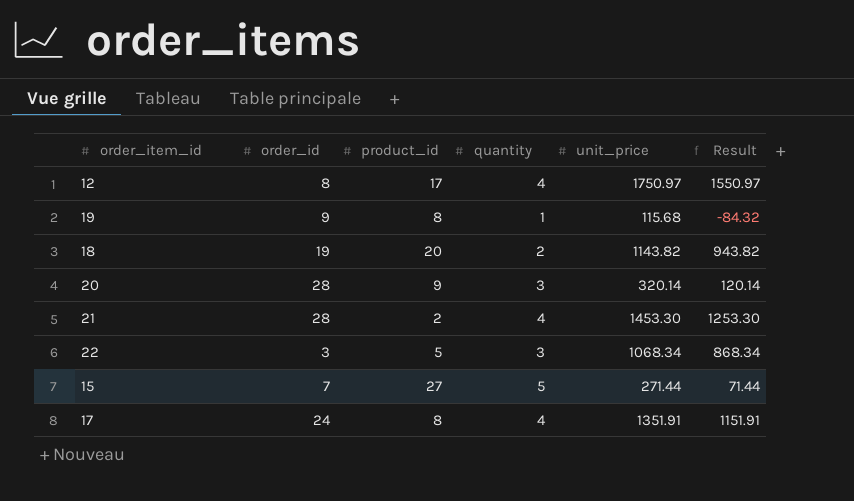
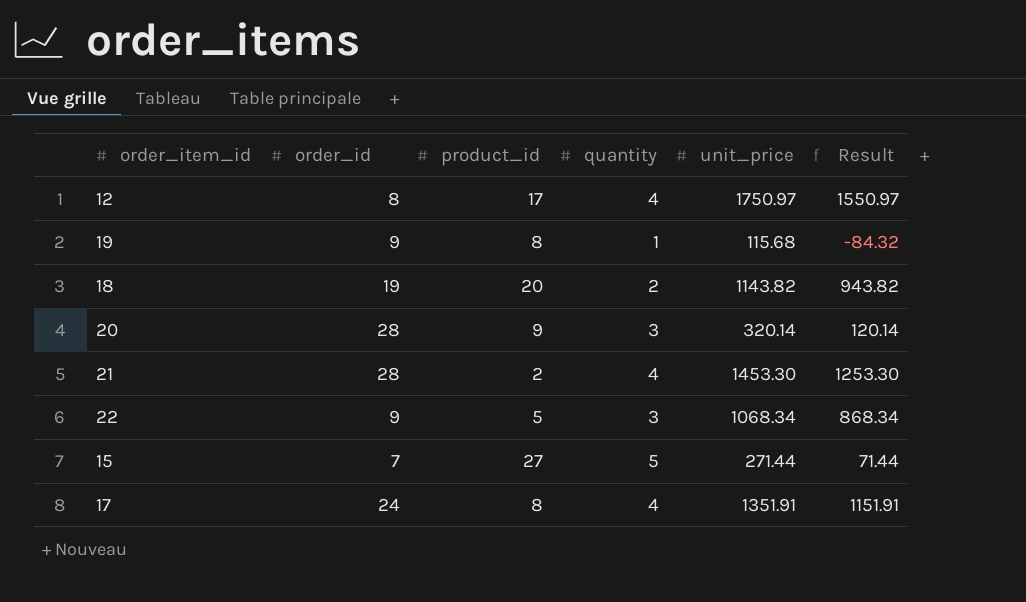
22 | order_id: 3 -> 9

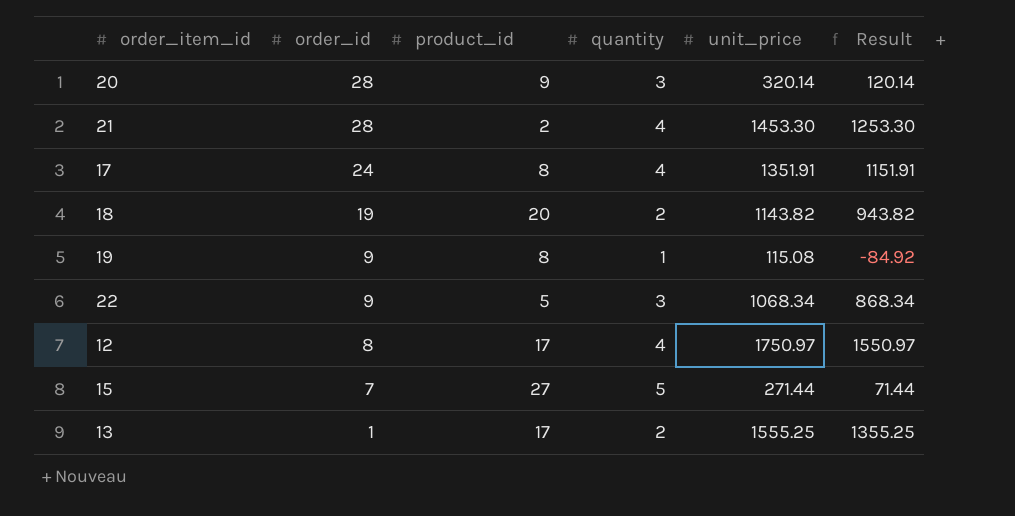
row order: none -> order_id descending
19 | unit_price: 115.68 -> 115.08
19 | Result: -84.32 -> -84.92
row 13: none -> 1 | 17 | 2 | 1555.25 | 1355.25

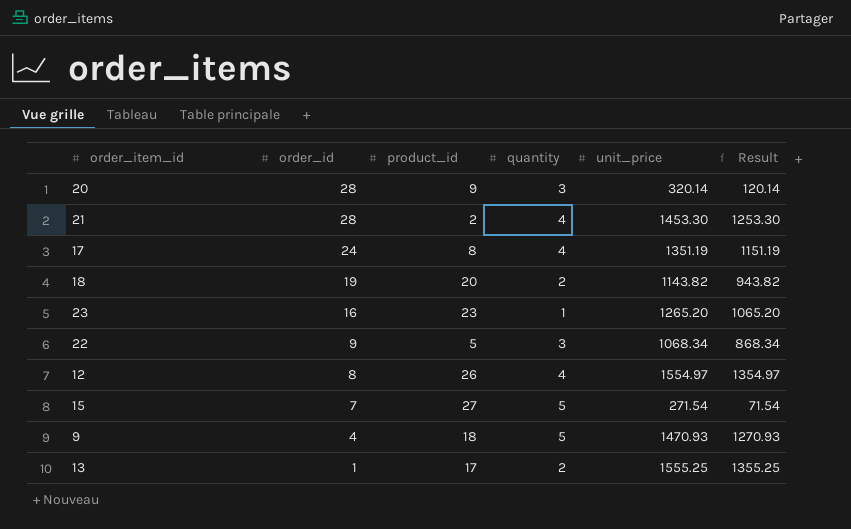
row 19: 9 | 8 | 1 | 115.08 | -84.92 -> none
17 | unit_price: 1351.91 -> 1351.19
17 | Result: 1151.91 -> 1151.19
row 23: none -> 16 | 23 | 1 | 1265.20 | 1065.20
12 | product_id: 17 -> 26
12 | unit_price: 1750.97 -> 1554.97
12 | Result: 1550.97 -> 1354.97
15 | unit_price: 271.44 -> 271.54
15 | Result: 71.44 -> 71.54
row 9: none -> 4 | 18 | 5 | 1470.93 | 1270.93

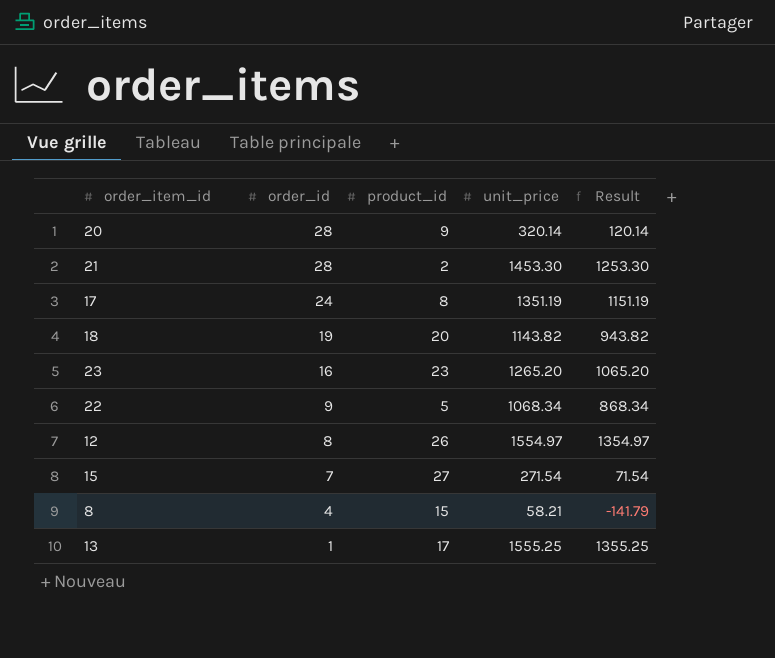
column quantity | position: 4 -> none
row 9: 4 | 18 | 5 | 1470.93 | 1270.93 -> none
row 8: none -> 4 | 15 | 58.21 | -141.79

